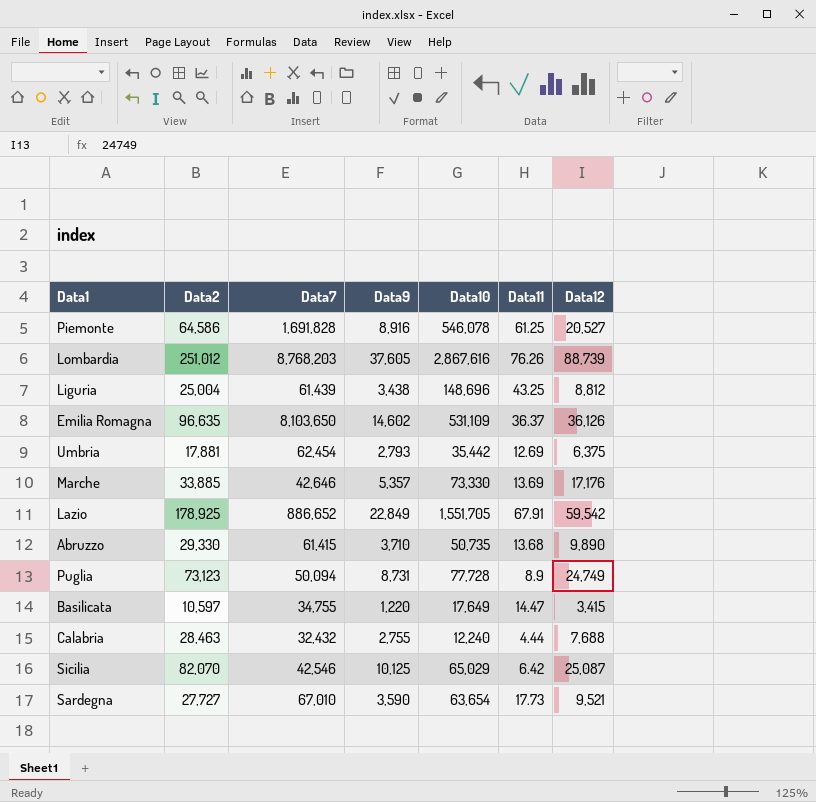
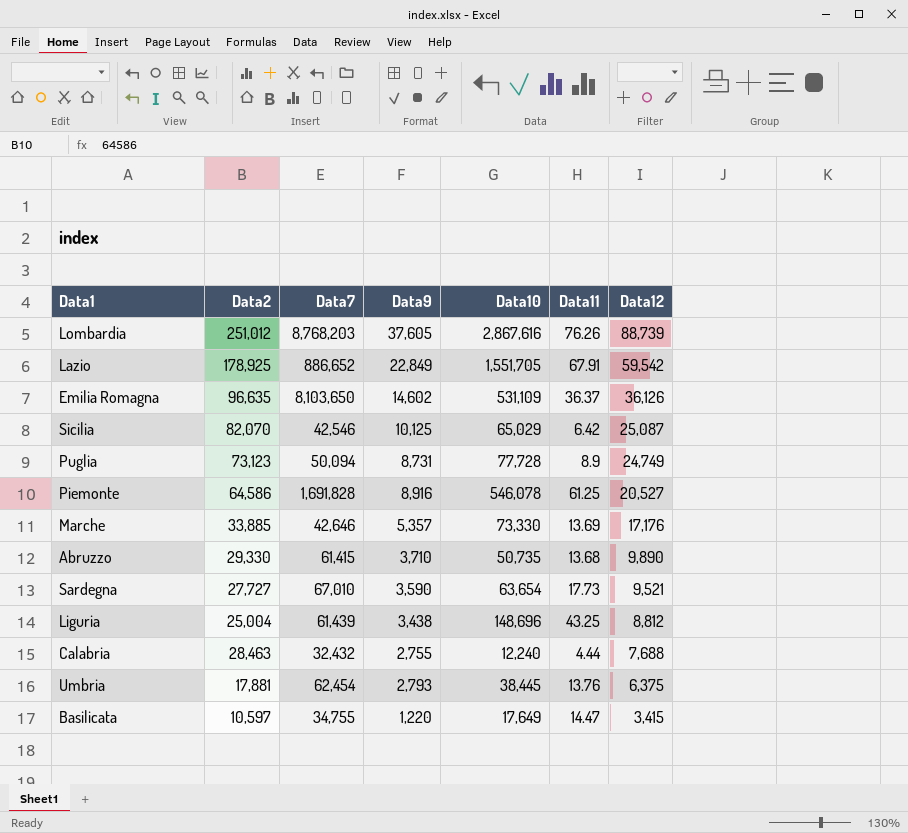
row order: none -> Data12 descending
Umbria | Data10: 35,442 -> 38,445
Umbria | Data11: 12.69 -> 13.76

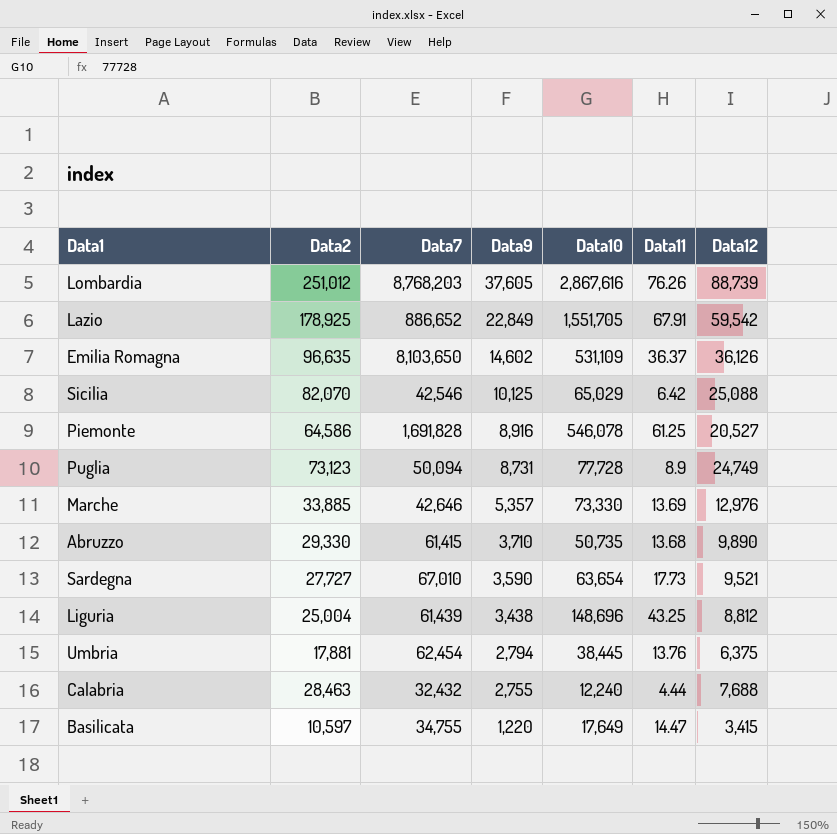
row order: Data12 descending -> Data9 descending
Sicilia | Data12: 25,087 -> 25,088
Marche | Data12: 17,176 -> 12,976
Umbria | Data9: 2,793 -> 2,794

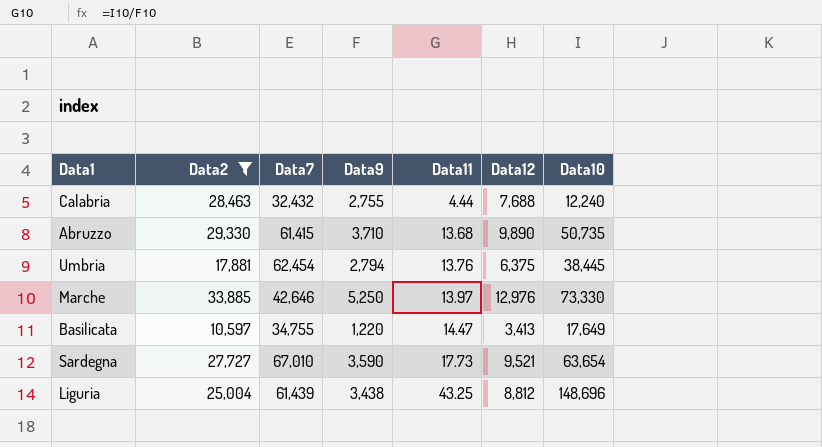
filter: none -> Data2 <= 33,885
row order: Data9 descending -> Data11 ascending
column Data10 | position: 5 -> 7
Marche | Data9: 5,357 -> 5,250
Marche | Data11: 13.69 -> 13.97
Basilicata | Data12: 3,415 -> 3,413

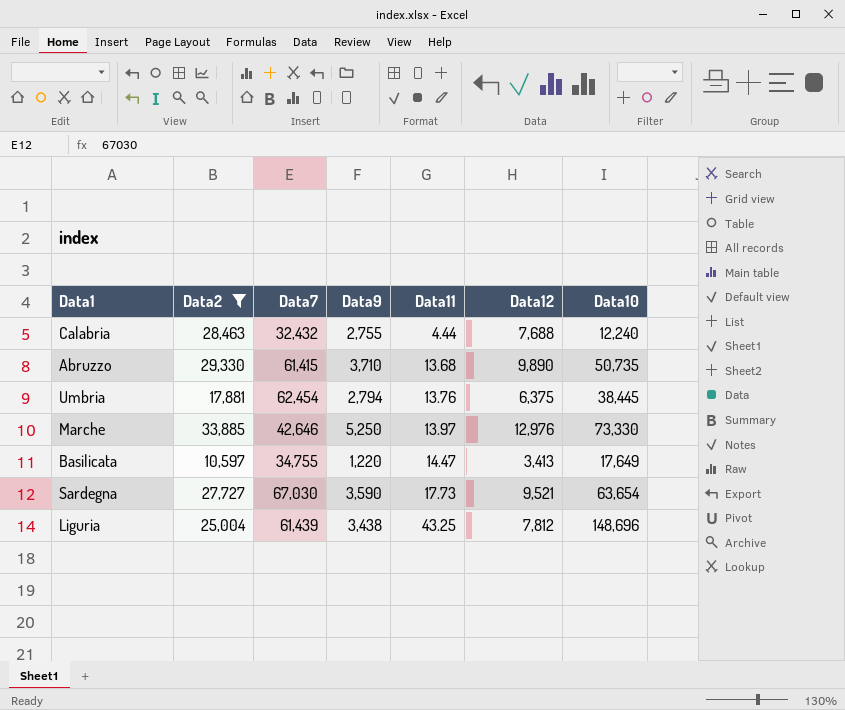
Sardegna | Data7: 67,010 -> 67,030
Liguria | Data12: 8,812 -> 7,812

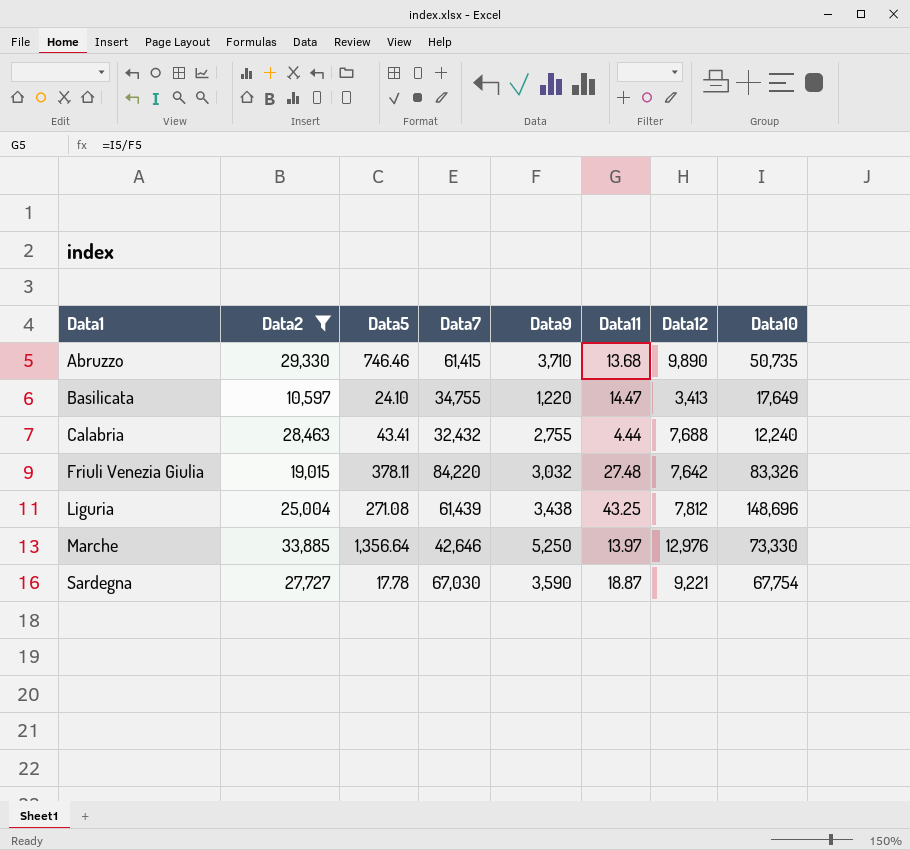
row order: Data11 ascending -> Data1 ascending
column Data5 | position: none -> 3
row Umbria: 17,881 | 62,454 | 2,794 | 13.76 | 6,375 | 38,445 -> none
row Friuli Venezia Giulia: none -> 19,015 | 378.11 | 84,220 | 3,032 | 27.48 | 7,642 | 83,326
Sardegna | Data11: 17.73 -> 18.87
Sardegna | Data12: 9,521 -> 9,221
Sardegna | Data10: 63,654 -> 67,754

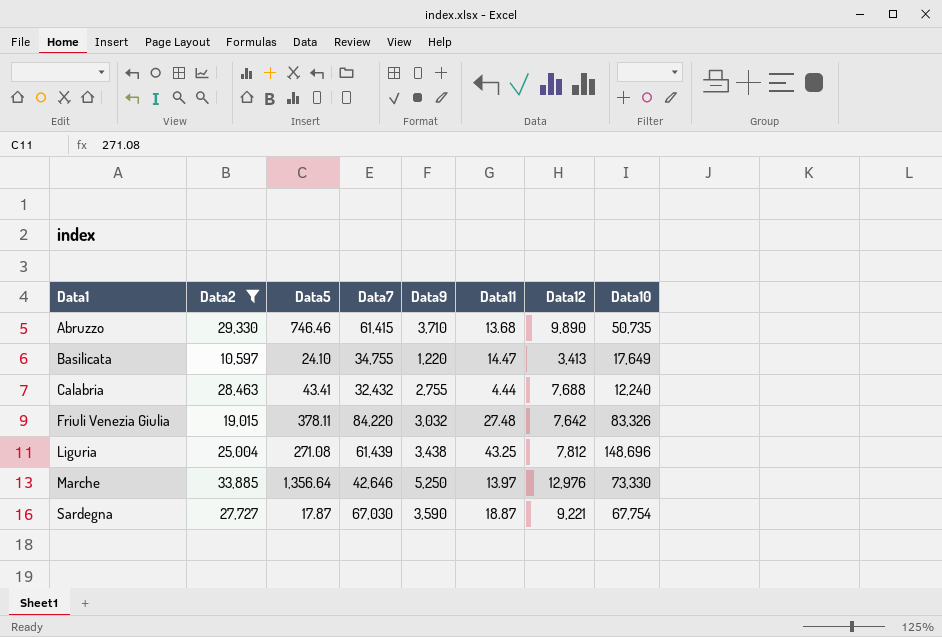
Sardegna | Data5: 17.78 -> 17.87

